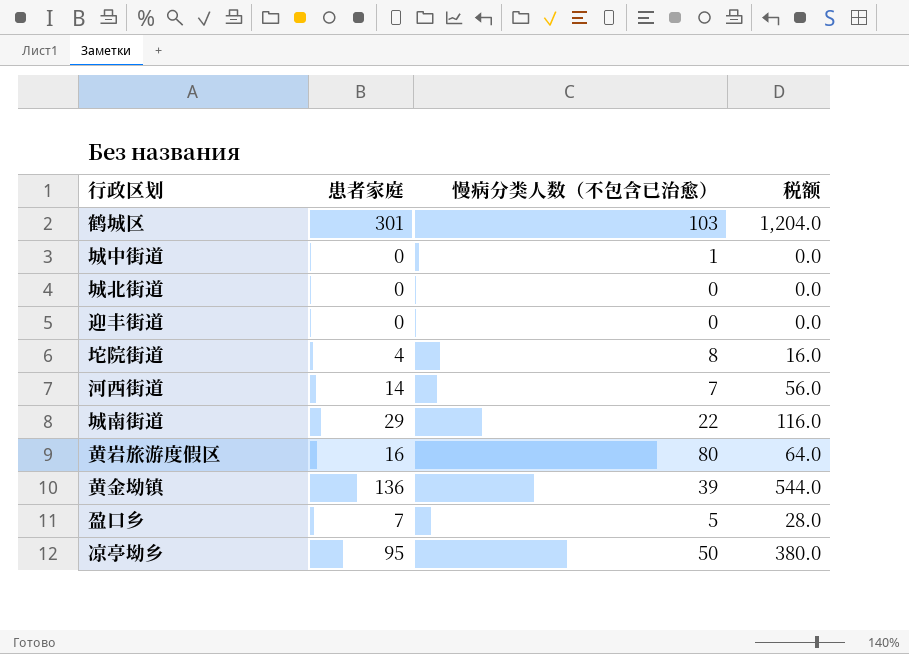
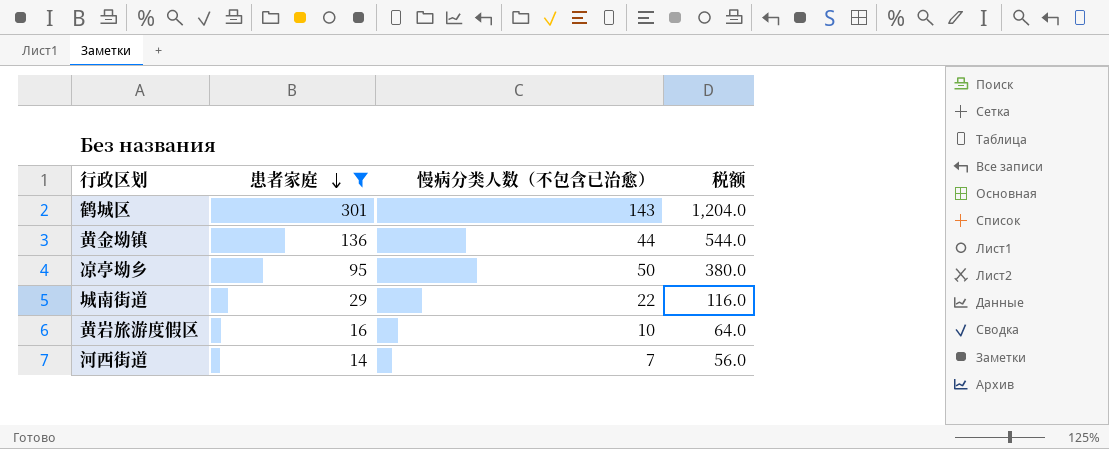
filter: none -> 患者家庭 >= 14
row order: none -> 患者家庭 descending
鹤城区 | 慢病分类人数（不包含已治愈）: 103 -> 143
黄金坳镇 | 慢病分类人数（不包含已治愈）: 39 -> 44
黄岩旅游度假区 | 慢病分类人数（不包含已治愈）: 80 -> 10

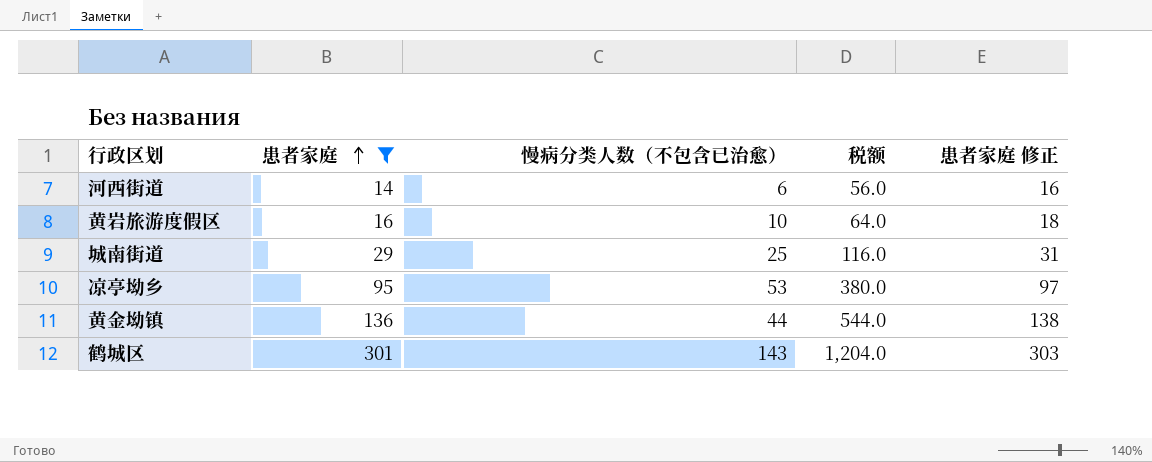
row order: 患者家庭 descending -> 患者家庭 ascending
column 患者家庭 修正 | formula: none -> [患者家庭] + 2
河西街道 | 慢病分类人数（不包含已治愈）: 7 -> 6
城南街道 | 慢病分类人数（不包含已治愈）: 22 -> 25
凉亭坳乡 | 慢病分类人数（不包含已治愈）: 50 -> 53

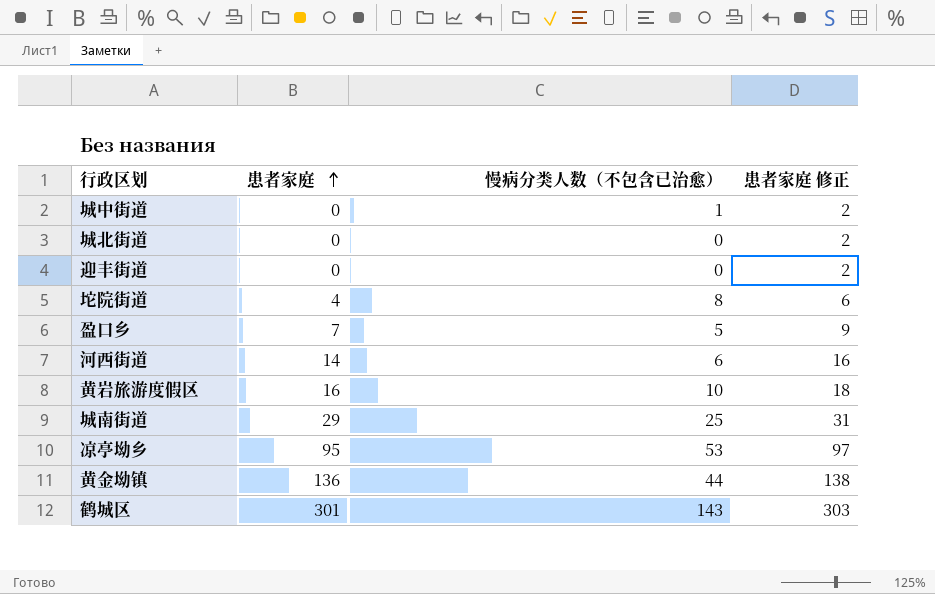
filter: 患者家庭 >= 14 -> none
column 税额 | formula: [患者家庭] * 4 -> none

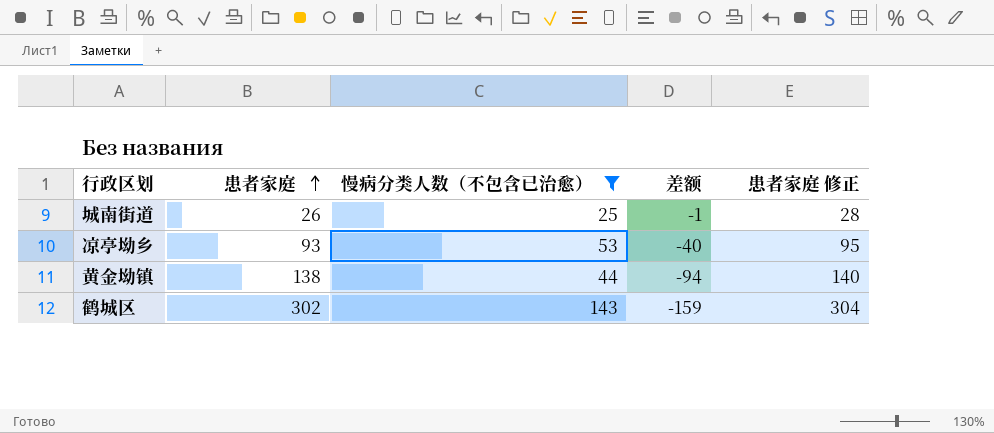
filter: none -> 慢病分类人数（不包含已治愈） >= 25
column 差额 | formula: none -> [慢病分类人数（不包含已治愈）] - [患者家庭]
城南街道 | 患者家庭: 29 -> 26
城南街道 | 患者家庭 修正: 31 -> 28
凉亭坳乡 | 患者家庭: 95 -> 93
凉亭坳乡 | 患者家庭 修正: 97 -> 95
黄金坳镇 | 患者家庭: 136 -> 138
黄金坳镇 | 患者家庭 修正: 138 -> 140
鹤城区 | 患者家庭: 301 -> 302
鹤城区 | 患者家庭 修正: 303 -> 304

